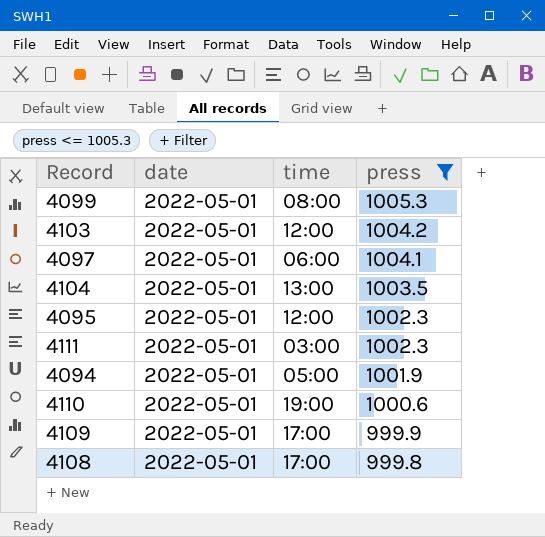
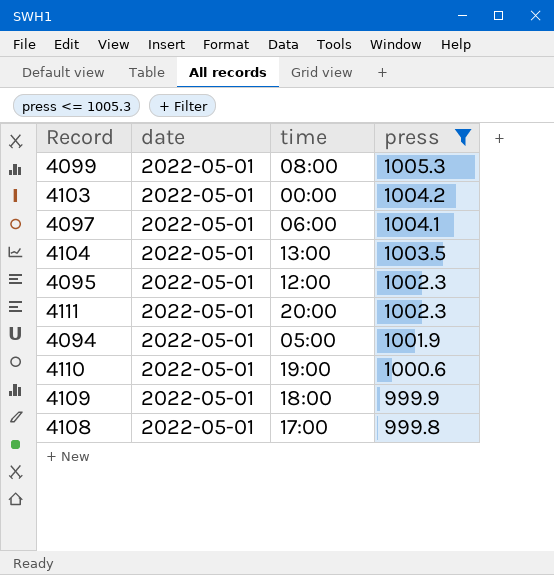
4103 | time: 12:00 -> 00:00
4111 | time: 03:00 -> 20:00
4109 | time: 17:00 -> 18:00

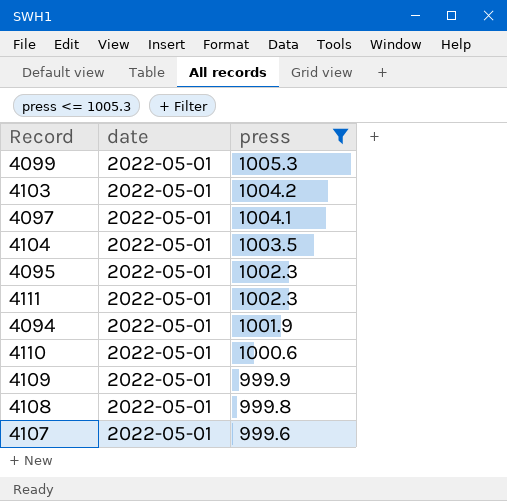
column time | position: 3 -> none
row 4107: none -> 2022-05-01 | 999.6

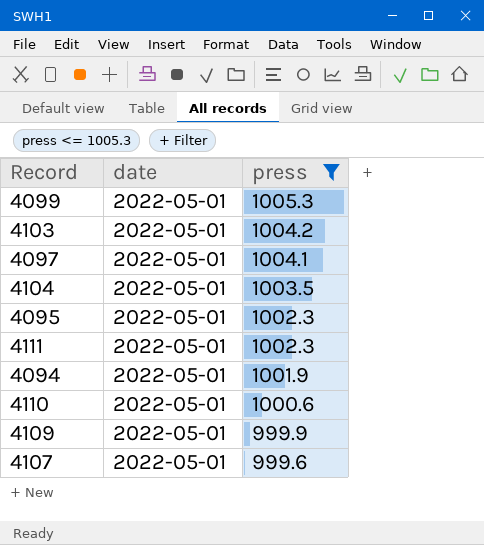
row 4108: 2022-05-01 | 999.8 -> none

